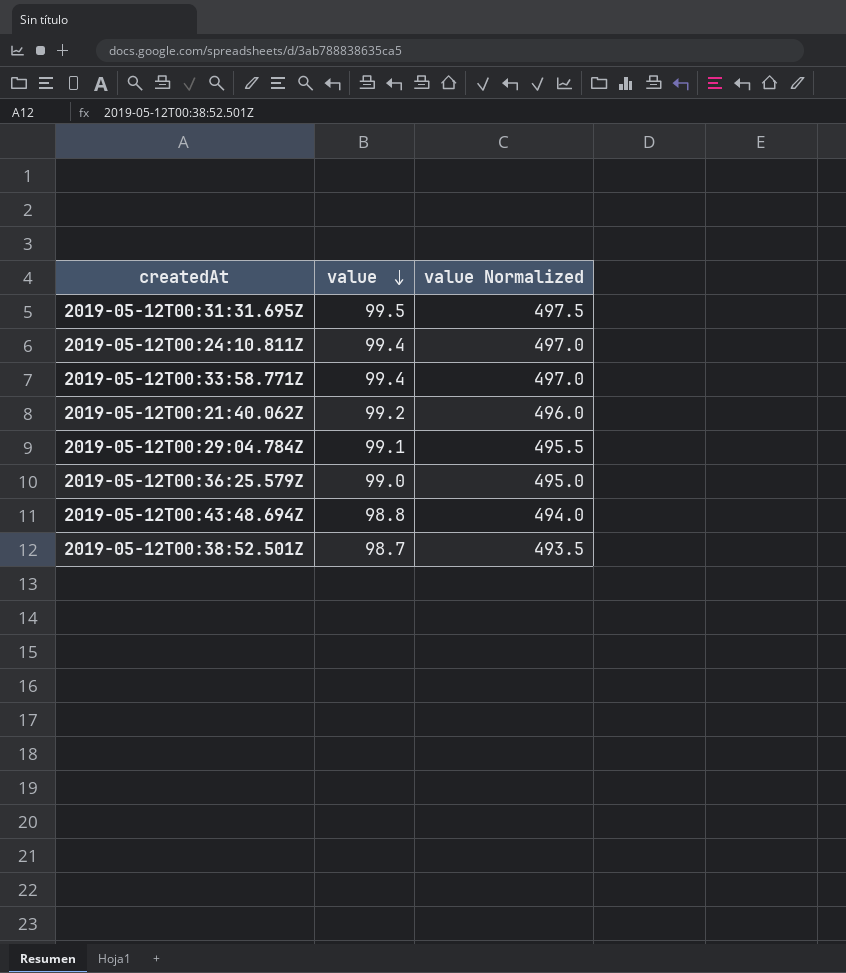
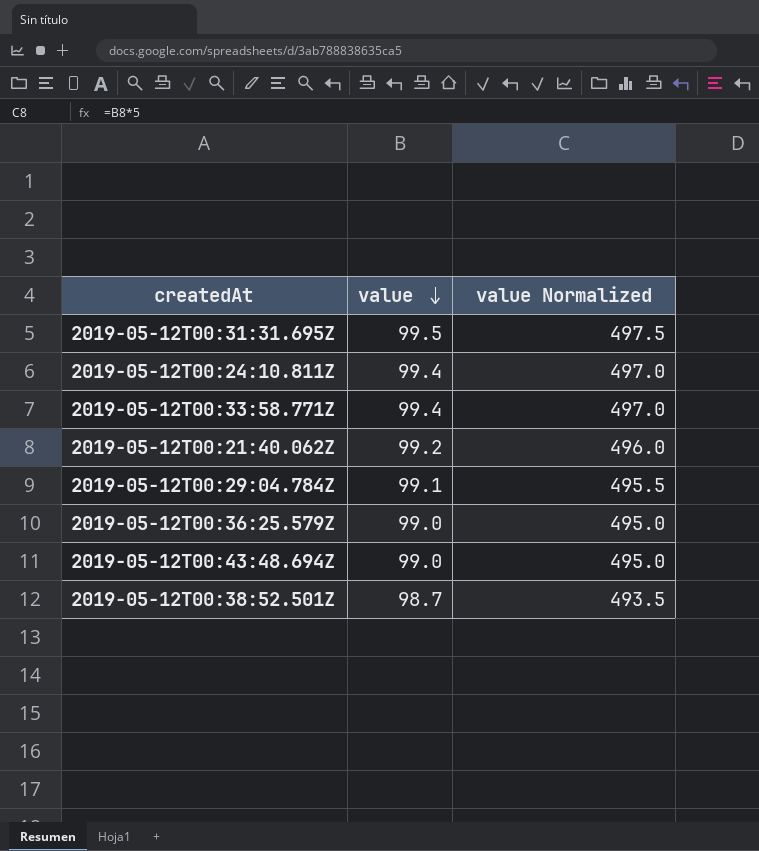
2019-05-12T00:43:48.694Z | value: 98.8 -> 99.0
2019-05-12T00:43:48.694Z | value Normalized: 494.0 -> 495.0

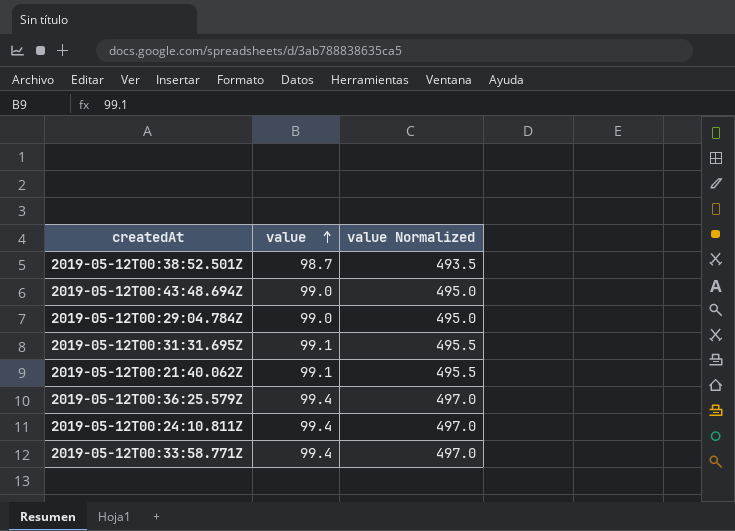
row order: value descending -> value ascending
2019-05-12T00:29:04.784Z | value: 99.1 -> 99.0
2019-05-12T00:29:04.784Z | value Normalized: 495.5 -> 495.0
2019-05-12T00:31:31.695Z | value: 99.5 -> 99.1
2019-05-12T00:31:31.695Z | value Normalized: 497.5 -> 495.5
2019-05-12T00:21:40.062Z | value: 99.2 -> 99.1
2019-05-12T00:21:40.062Z | value Normalized: 496.0 -> 495.5
2019-05-12T00:36:25.579Z | value: 99.0 -> 99.4
2019-05-12T00:36:25.579Z | value Normalized: 495.0 -> 497.0

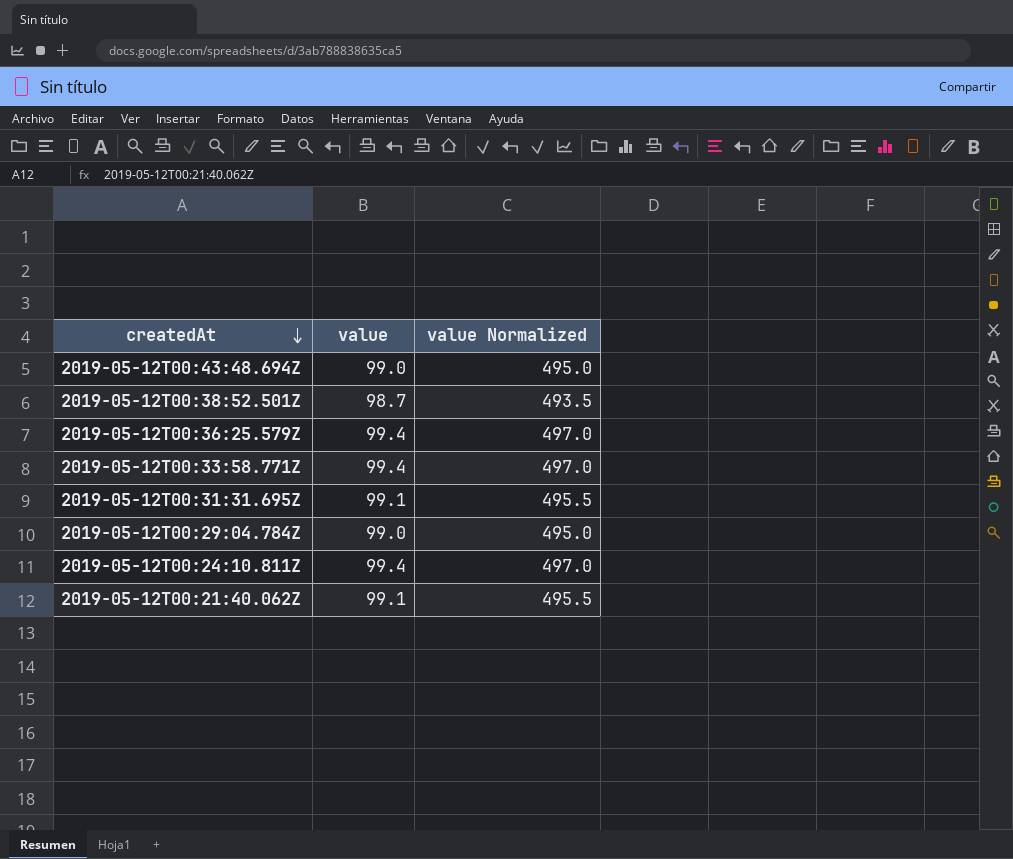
row order: value ascending -> createdAt descending

